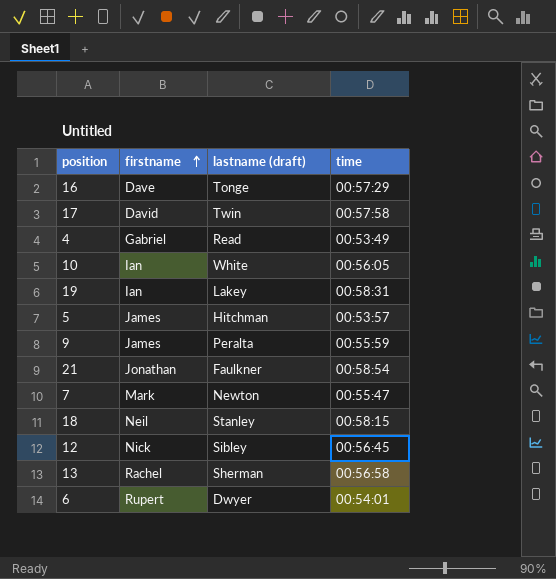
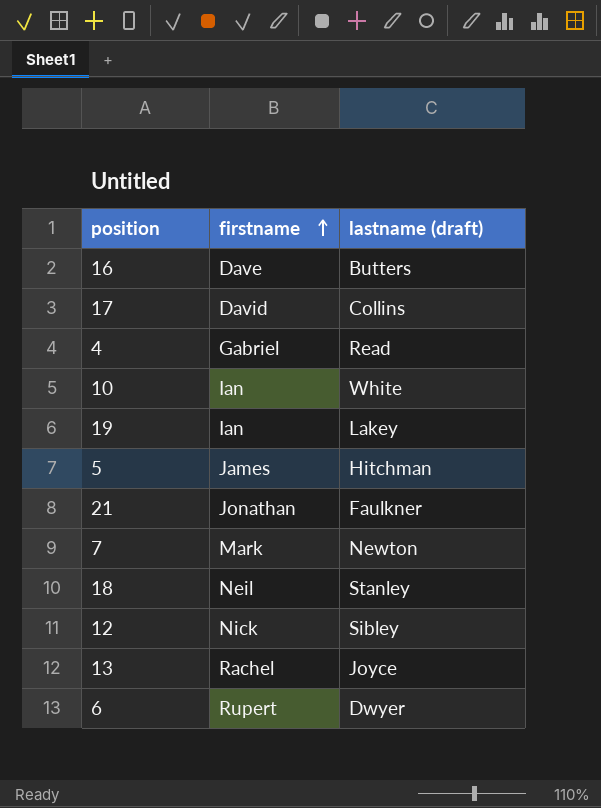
column time | position: 4 -> none
row 9: James | Peralta | 00:55:59 -> none
16 | lastname (draft): Tonge -> Butters
17 | lastname (draft): Twin -> Collins
13 | lastname (draft): Sherman -> Joyce

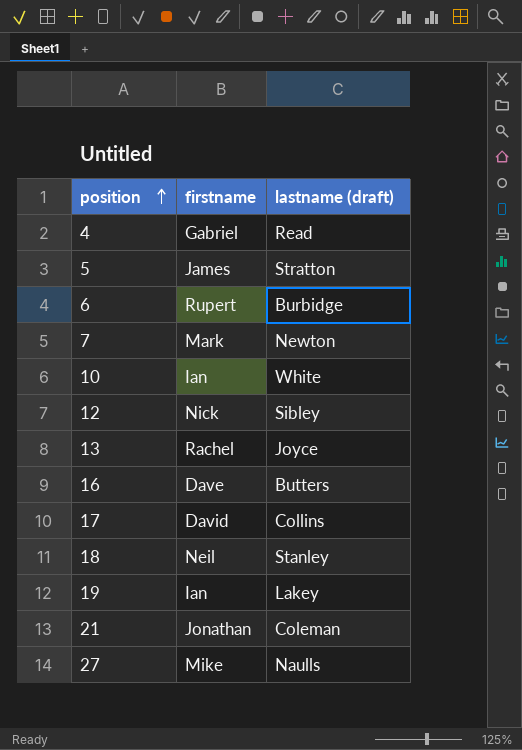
row order: firstname ascending -> position ascending
5 | lastname (draft): Hitchman -> Stratton
6 | lastname (draft): Dwyer -> Burbidge
21 | lastname (draft): Faulkner -> Coleman
row 27: none -> Mike | Naulls

